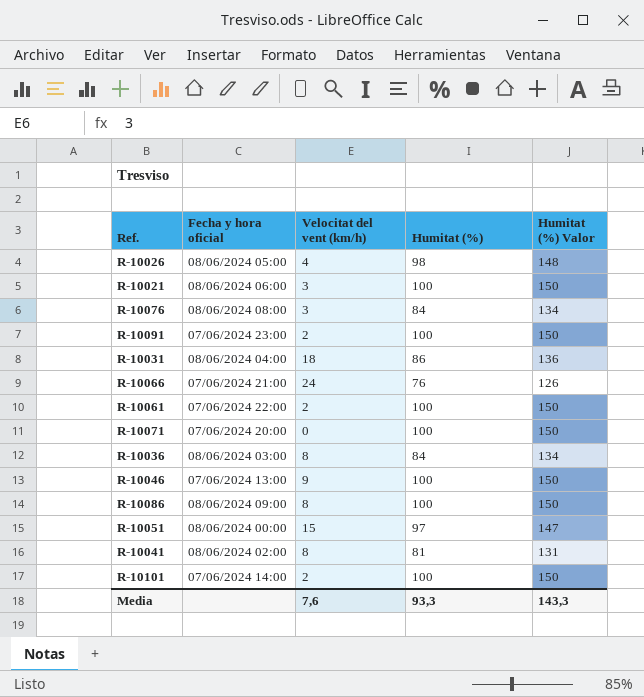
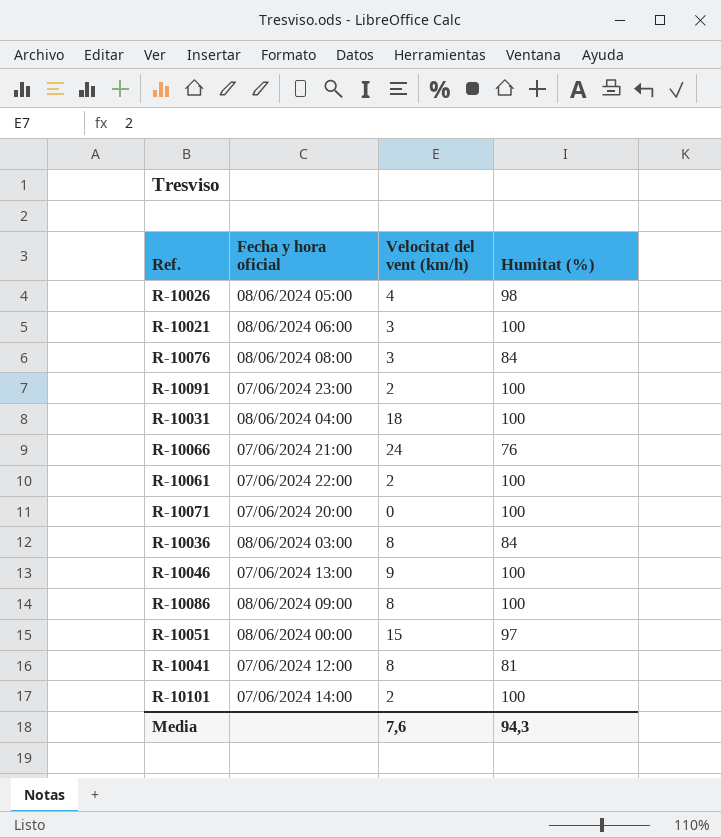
column Humitat (%) Valor | formula: [Humitat (%)] + 50 -> none
R-10031 | Humitat (%): 86 -> 100
R-10041 | Fecha y hora oficial: 08/06/2024 02:00 -> 07/06/2024 12:00
Media | Humitat (%): 93,3 -> 94,3

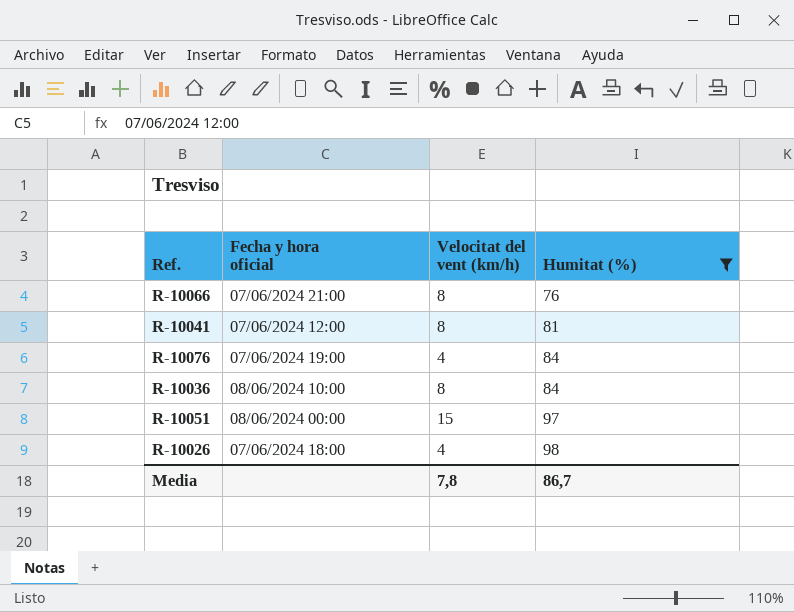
filter: none -> Humitat (%) != 100
row order: none -> Humitat (%) ascending
R-10066 | Velocitat del vent (km/h): 24 -> 8
R-10076 | Fecha y hora oficial: 08/06/2024 08:00 -> 07/06/2024 19:00
R-10076 | Velocitat del vent (km/h): 3 -> 4
R-10036 | Fecha y hora oficial: 08/06/2024 03:00 -> 08/06/2024 10:00
R-10026 | Fecha y hora oficial: 08/06/2024 05:00 -> 07/06/2024 18:00
Media | Velocitat del vent (km/h): 7,6 -> 7,8
Media | Humitat (%): 94,3 -> 86,7

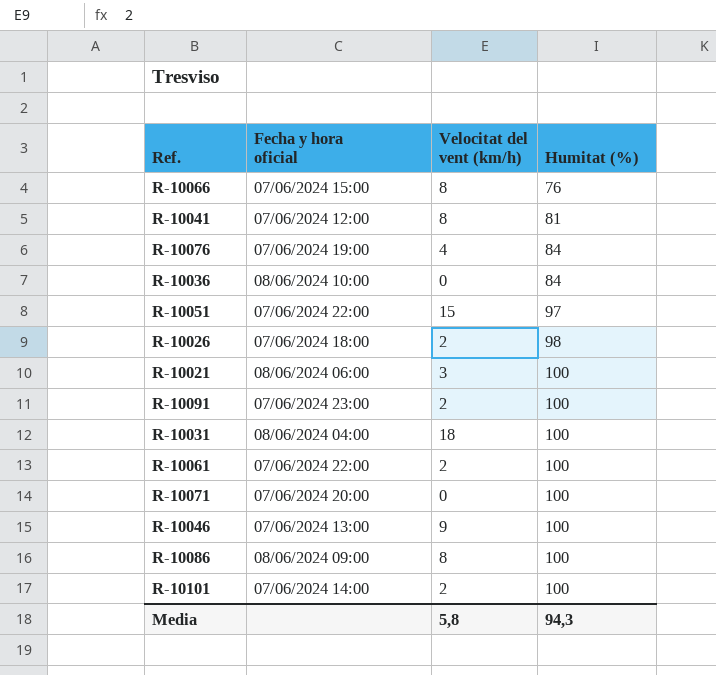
filter: Humitat (%) != 100 -> none
R-10066 | Fecha y hora oficial: 07/06/2024 21:00 -> 07/06/2024 15:00
R-10036 | Velocitat del vent (km/h): 8 -> 0
R-10051 | Fecha y hora oficial: 08/06/2024 00:00 -> 07/06/2024 22:00
R-10026 | Velocitat del vent (km/h): 4 -> 2
Media | Velocitat del vent (km/h): 7,8 -> 5,8
Media | Humitat (%): 86,7 -> 94,3

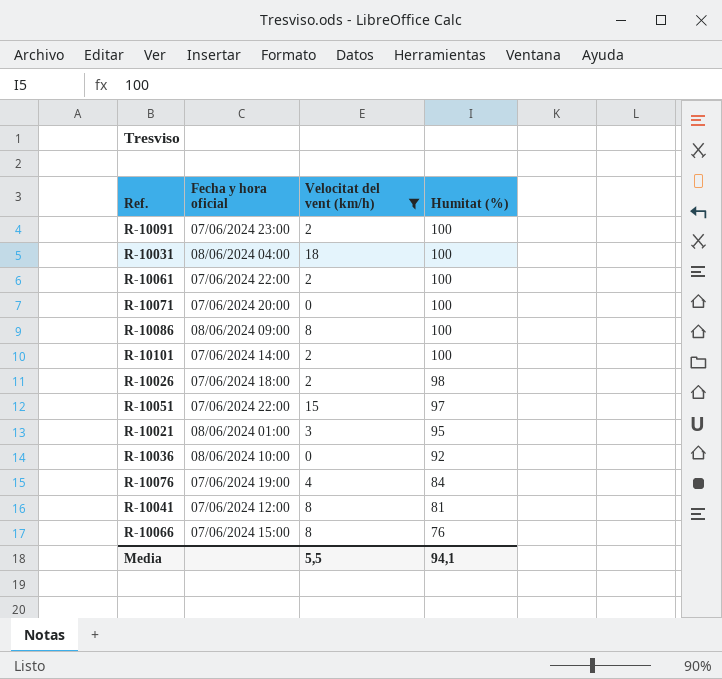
filter: none -> Velocitat del vent (km/h) != 9
row order: Humitat (%) ascending -> Humitat (%) descending
R-10021 | Fecha y hora oficial: 08/06/2024 06:00 -> 08/06/2024 01:00
R-10021 | Humitat (%): 100 -> 95
R-10036 | Humitat (%): 84 -> 92
Media | Velocitat del vent (km/h): 5,8 -> 5,5
Media | Humitat (%): 94,3 -> 94,1

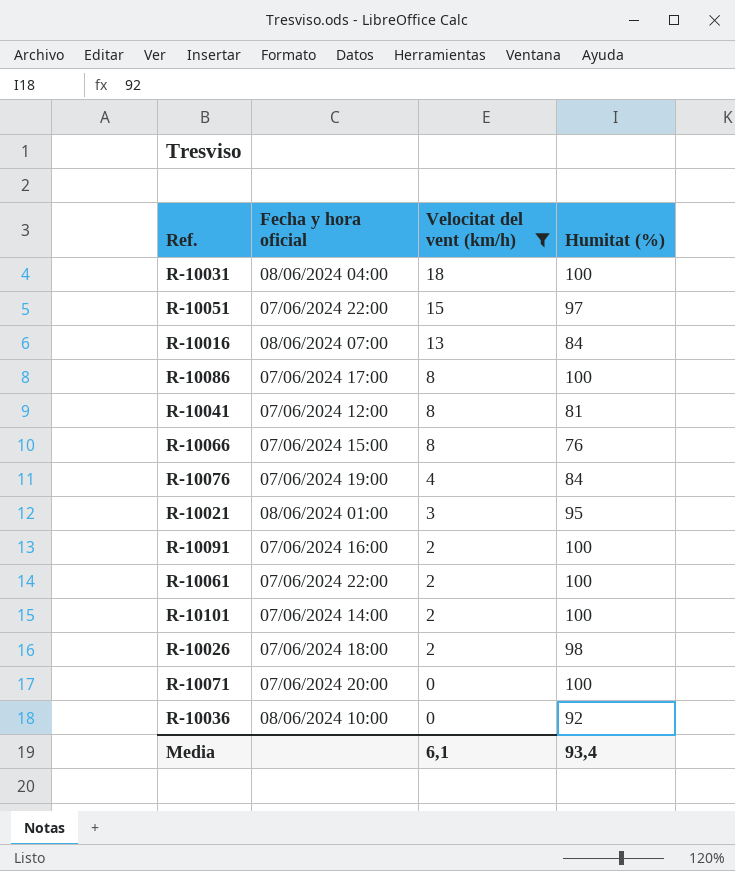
row order: Humitat (%) descending -> Velocitat del vent (km/h) descending
row R-10016: none -> 08/06/2024 07:00 | 13 | 84
R-10086 | Fecha y hora oficial: 08/06/2024 09:00 -> 07/06/2024 17:00
R-10091 | Fecha y hora oficial: 07/06/2024 23:00 -> 07/06/2024 16:00
Media | Velocitat del vent (km/h): 5,5 -> 6,1
Media | Humitat (%): 94,1 -> 93,4

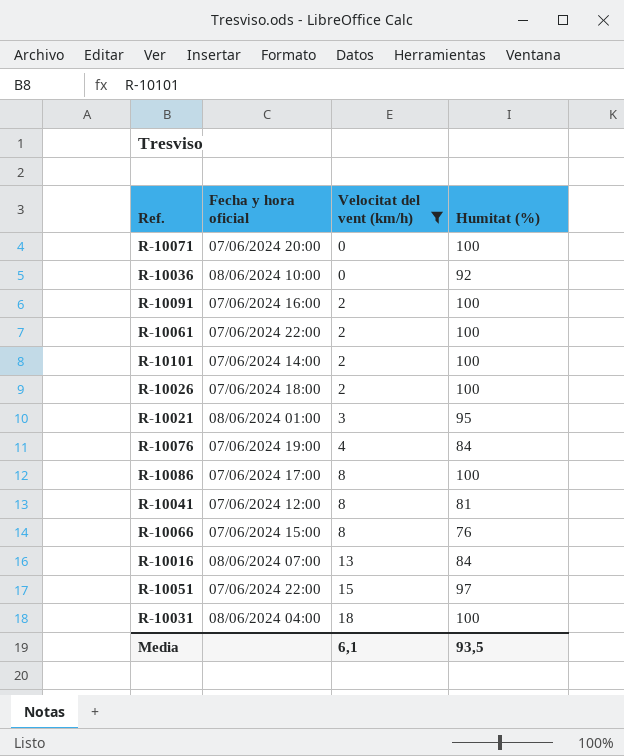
row order: Velocitat del vent (km/h) descending -> Velocitat del vent (km/h) ascending
R-10026 | Humitat (%): 98 -> 100
Media | Humitat (%): 93,4 -> 93,5

